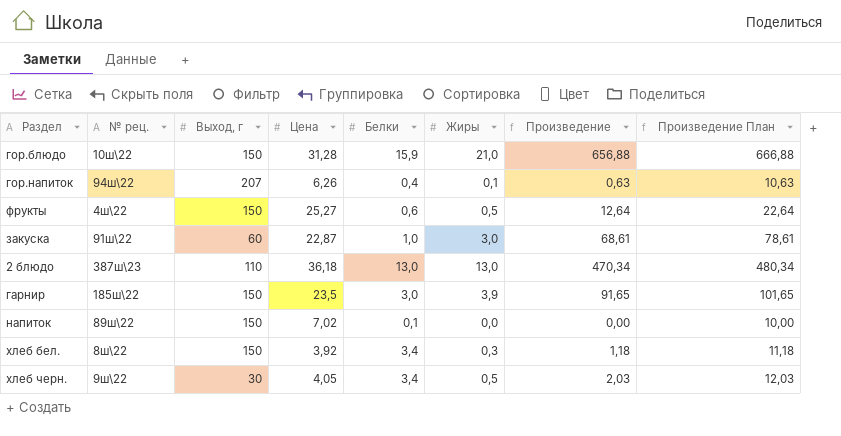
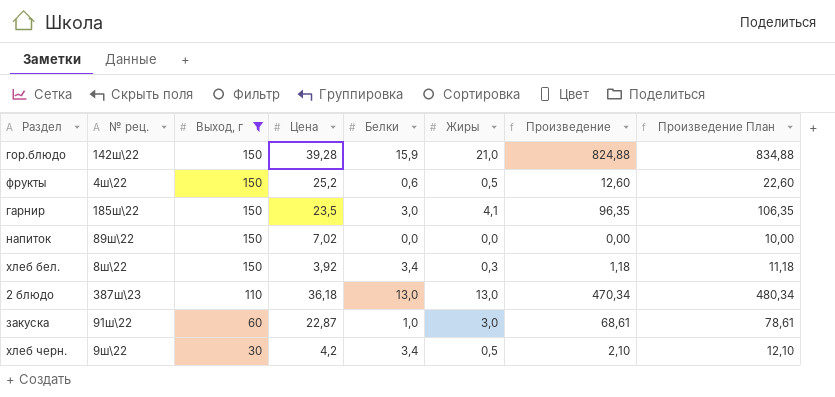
filter: none -> Выход, г != 207
row order: none -> Выход, г descending
гор.блюдо | № рец.: 10ш\22 -> 142ш\22
гор.блюдо | Цена: 31,28 -> 39,28
гор.блюдо | Произведение: 656,88 -> 824,88
гор.блюдо | Произведение План: 666,88 -> 834,88
фрукты | Цена: 25,27 -> 25,2
фрукты | Произведение: 12,64 -> 12,60
фрукты | Произведение План: 22,64 -> 22,60
гарнир | Жиры: 3,9 -> 4,1
гарнир | Произведение: 91,65 -> 96,35
гарнир | Произведение План: 101,65 -> 106,35
напиток | Белки: 0,1 -> 0,0
хлеб черн. | Цена: 4,05 -> 4,2
хлеб черн. | Произведение: 2,03 -> 2,10
хлеб черн. | Произведение План: 12,03 -> 12,10

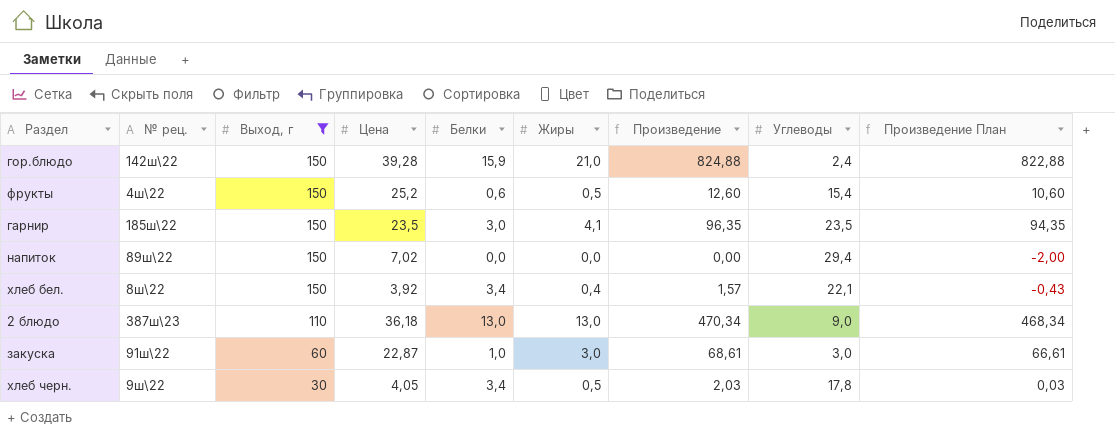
column Углеводы | position: none -> 8
column Произведение План | formula: [Произведение] + 10 -> [Произведение] - 2
хлеб бел. | Жиры: 0,3 -> 0,4
хлеб бел. | Произведение: 1,18 -> 1,57
хлеб черн. | Цена: 4,2 -> 4,05
хлеб черн. | Произведение: 2,10 -> 2,03

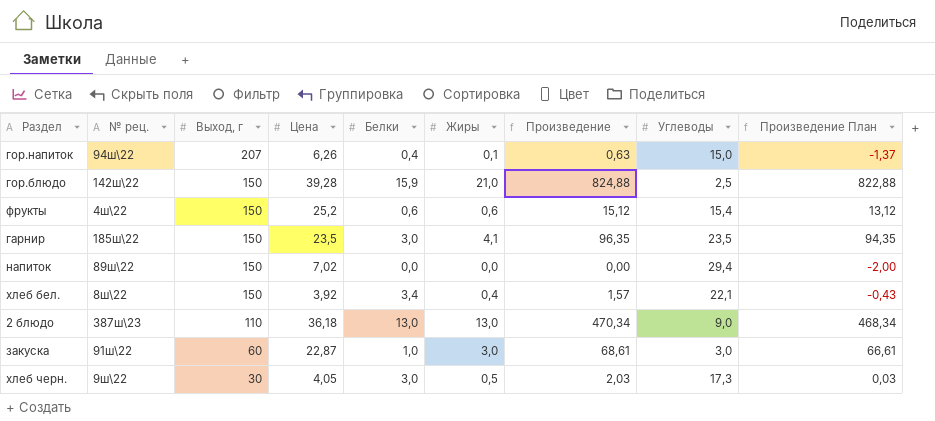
filter: Выход, г != 207 -> none
гор.блюдо | Углеводы: 2,4 -> 2,5
фрукты | Жиры: 0,5 -> 0,6
фрукты | Произведение: 12,60 -> 15,12
фрукты | Произведение План: 10,60 -> 13,12
хлеб черн. | Белки: 3,4 -> 3,0
хлеб черн. | Углеводы: 17,8 -> 17,3

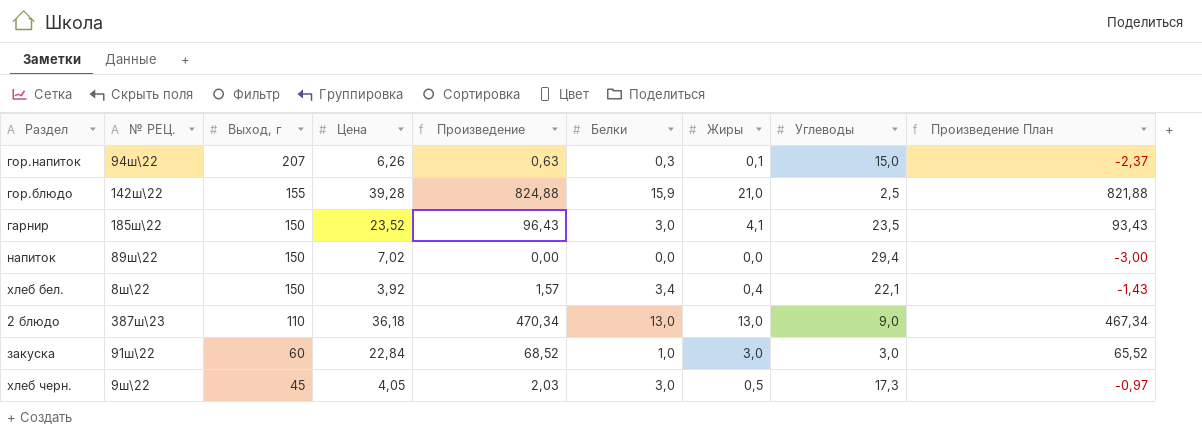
column name: № рец. -> № РЕЦ.
column Произведение | position: 7 -> 5
column Произведение План | formula: [Произведение] - 2 -> [Произведение] - 3
row фрукты: 4ш\22 | 150 | 25,2 | 0,6 | 0,6 | 15,12 | 15,4 | 13,12 -> none
гор.напиток | Белки: 0,4 -> 0,3
гор.блюдо | Выход, г: 150 -> 155
гарнир | Цена: 23,5 -> 23,52
гарнир | Произведение: 96,35 -> 96,43
закуска | Цена: 22,87 -> 22,84
закуска | Произведение: 68,61 -> 68,52
хлеб черн. | Выход, г: 30 -> 45

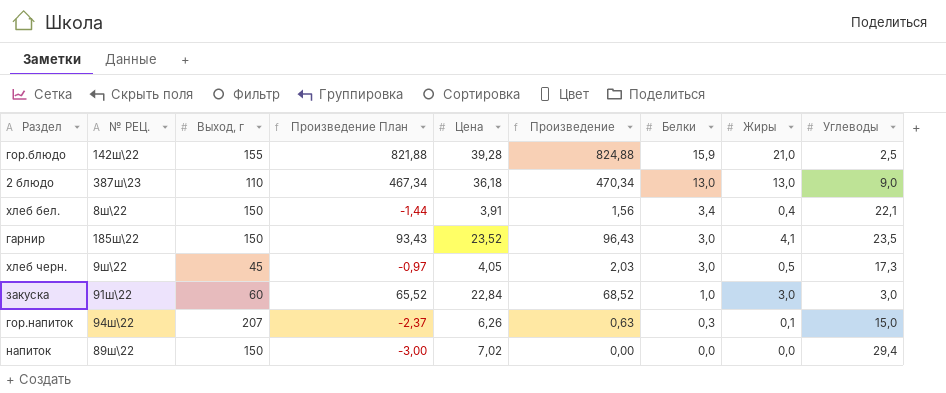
row order: Выход, г descending -> Белки descending
column Произведение План | position: 9 -> 4
хлеб бел. | Произведение План: -1,43 -> -1,44
хлеб бел. | Цена: 3,92 -> 3,91
хлеб бел. | Произведение: 1,57 -> 1,56

